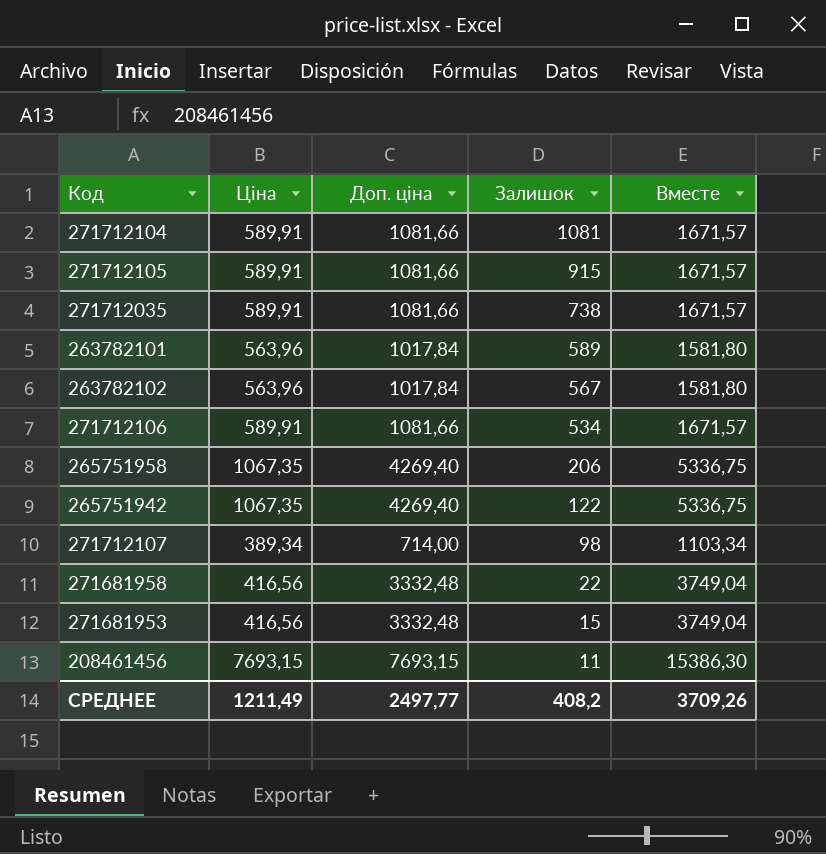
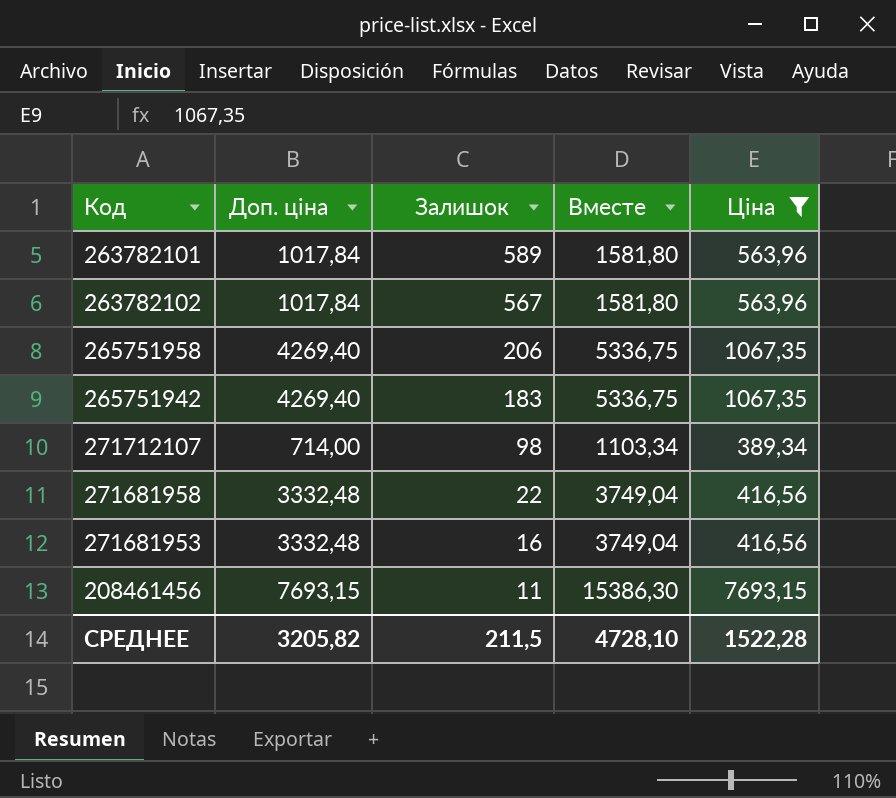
filter: none -> Ціна != 589,91
column Ціна | position: 2 -> 5
265751942 | Залишок: 122 -> 183
271681953 | Залишок: 15 -> 16
СРЕДНЕЕ | Доп. ціна: 2497,77 -> 3205,82
СРЕДНЕЕ | Залишок: 408,2 -> 211,5
СРЕДНЕЕ | Вместе: 3709,26 -> 4728,10
СРЕДНЕЕ | Ціна: 1211,49 -> 1522,28

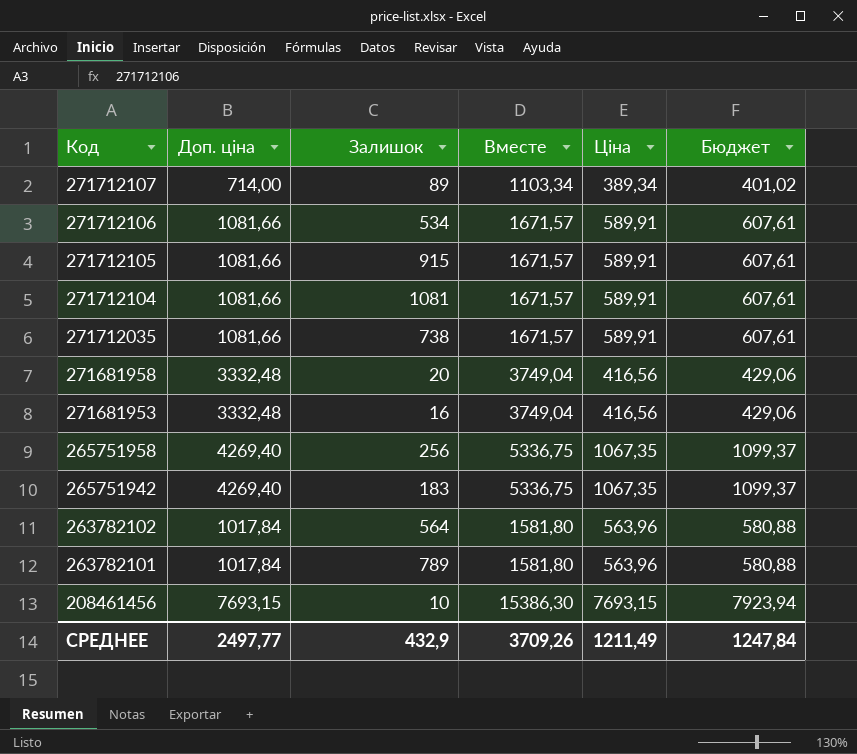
filter: Ціна != 589,91 -> none
row order: Залишок descending -> Код descending
column Бюджет | formula: none -> [Ціна] * 1,03
271712107 | Залишок: 98 -> 89
271681958 | Залишок: 22 -> 20
265751958 | Залишок: 206 -> 256
263782102 | Залишок: 567 -> 564
263782101 | Залишок: 589 -> 789
208461456 | Залишок: 11 -> 10
СРЕДНЕЕ | Доп. ціна: 3205,82 -> 2497,77
СРЕДНЕЕ | Залишок: 211,5 -> 432,9
СРЕДНЕЕ | Вместе: 4728,10 -> 3709,26
СРЕДНЕЕ | Ціна: 1522,28 -> 1211,49

